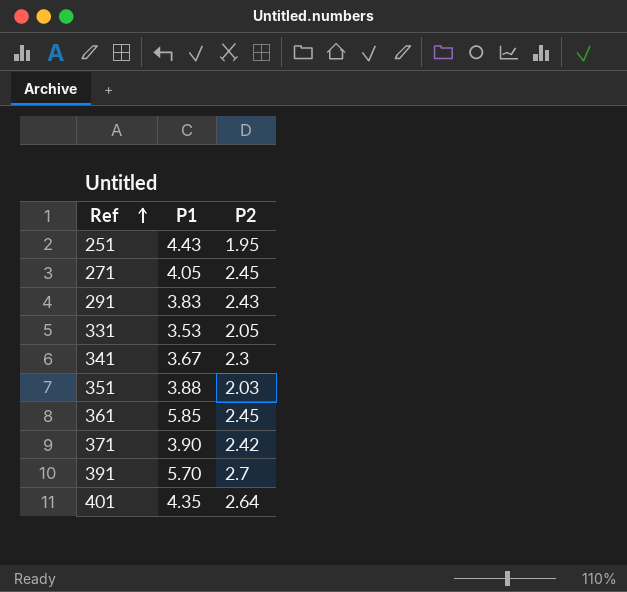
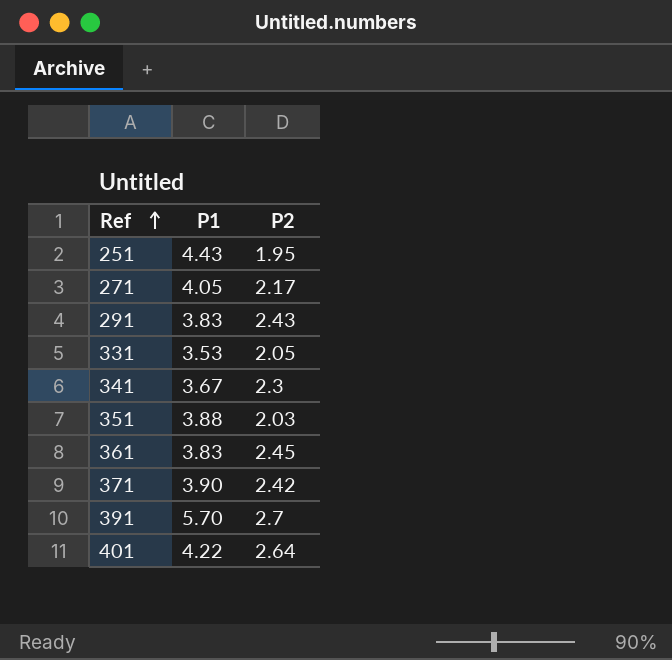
271 | P2: 2.45 -> 2.17
361 | P1: 5.85 -> 3.83
401 | P1: 4.35 -> 4.22

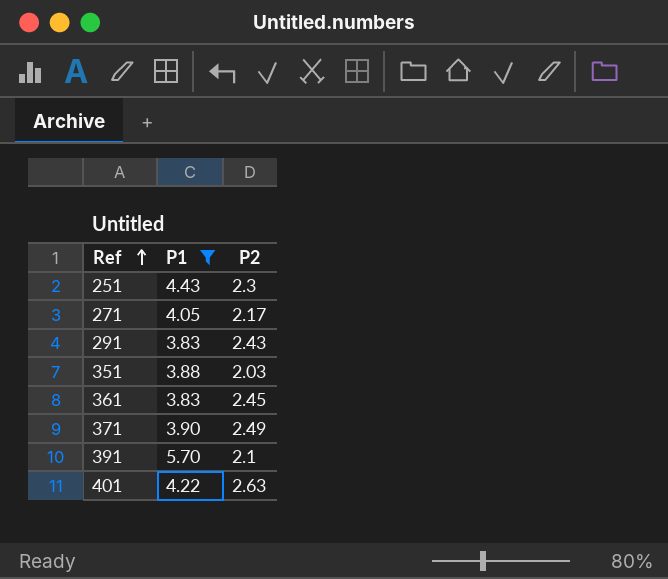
filter: none -> P1 >= 3.83
251 | P2: 1.95 -> 2.3
371 | P2: 2.42 -> 2.49
391 | P2: 2.7 -> 2.1
401 | P2: 2.64 -> 2.63

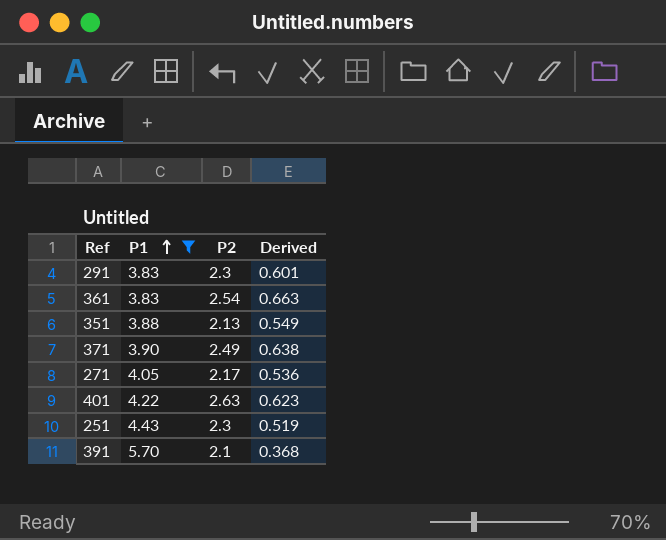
row order: Ref ascending -> P1 ascending
column Derived | formula: none -> [P2] / [P1]
291 | P2: 2.43 -> 2.3
361 | P2: 2.45 -> 2.54
351 | P2: 2.03 -> 2.13

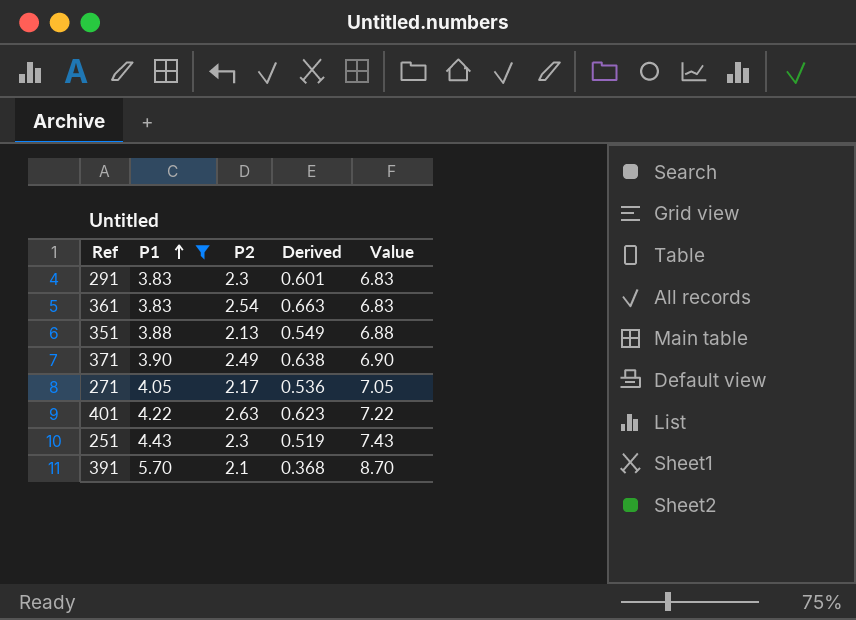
column Value | formula: none -> [P1] + 3

